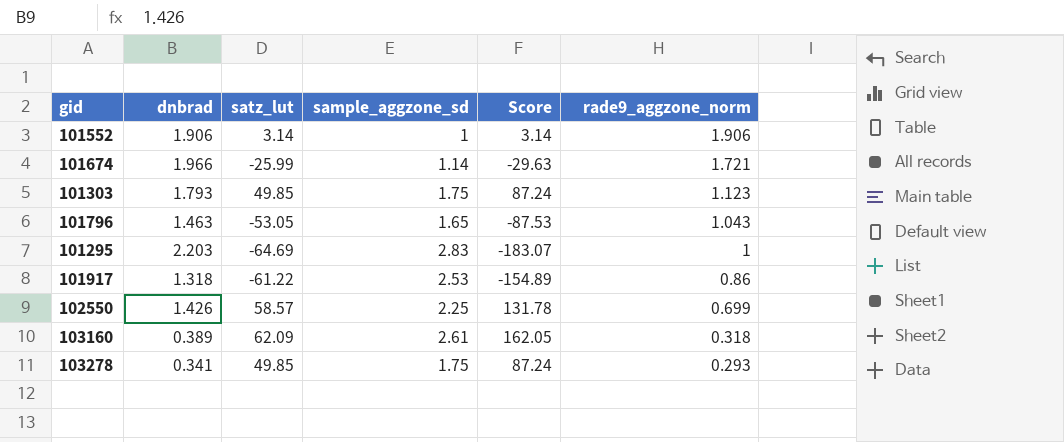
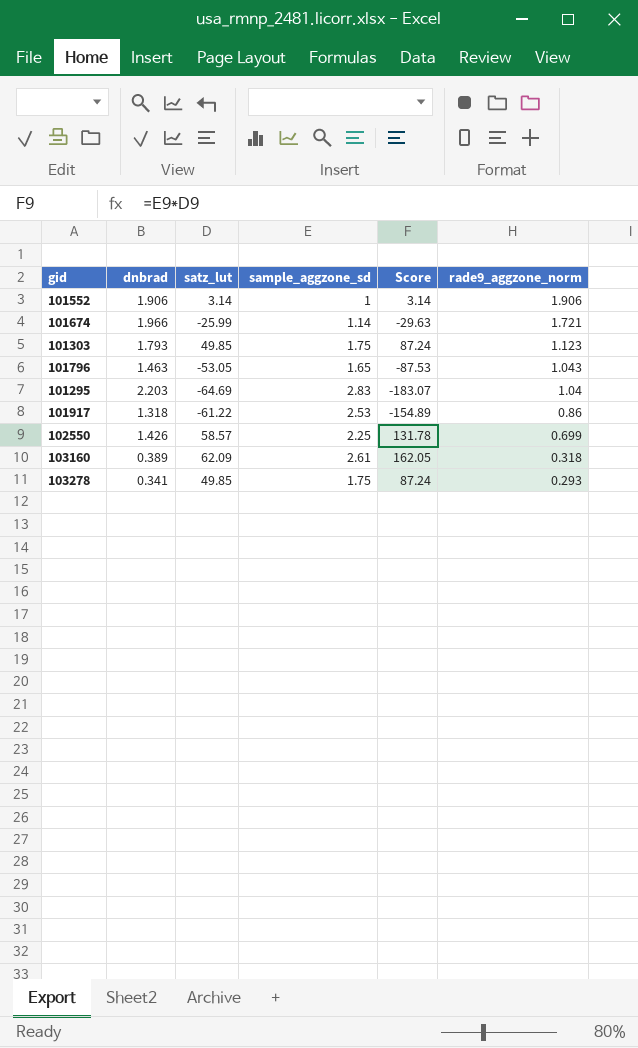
101295 | rade9_aggzone_norm: 1 -> 1.04

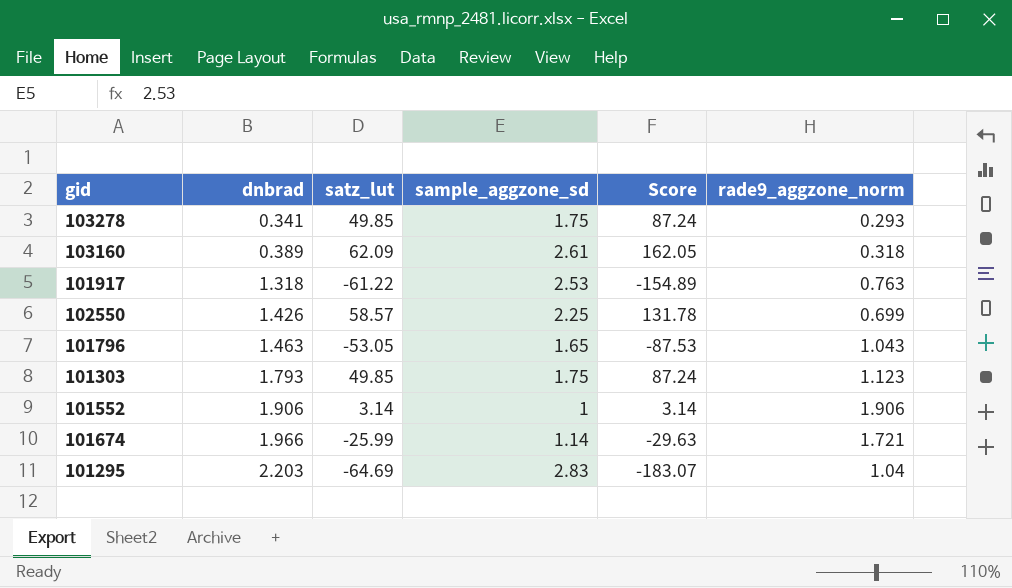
row order: rade9_aggzone_norm descending -> dnbrad ascending
101917 | rade9_aggzone_norm: 0.86 -> 0.763

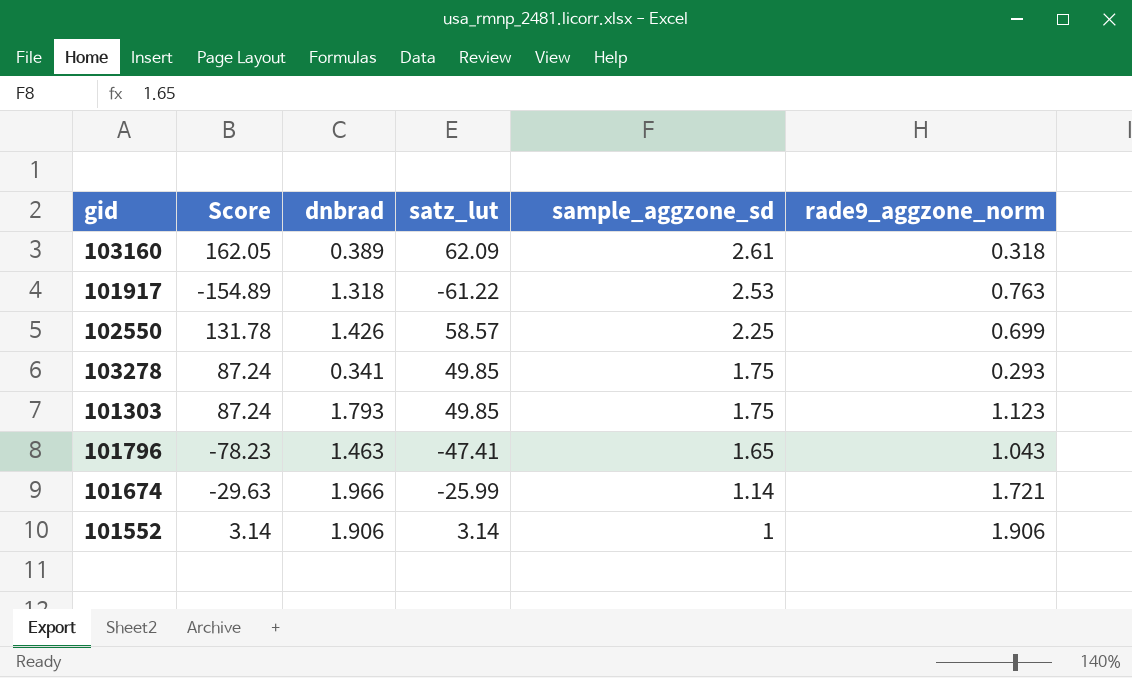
row order: dnbrad ascending -> sample_aggzone_sd descending
column Score | position: 5 -> 2
row 101295: 2.203 | -64.69 | 2.83 | -183.07 | 1.04 -> none
101796 | Score: -87.53 -> -78.23
101796 | satz_lut: -53.05 -> -47.41

